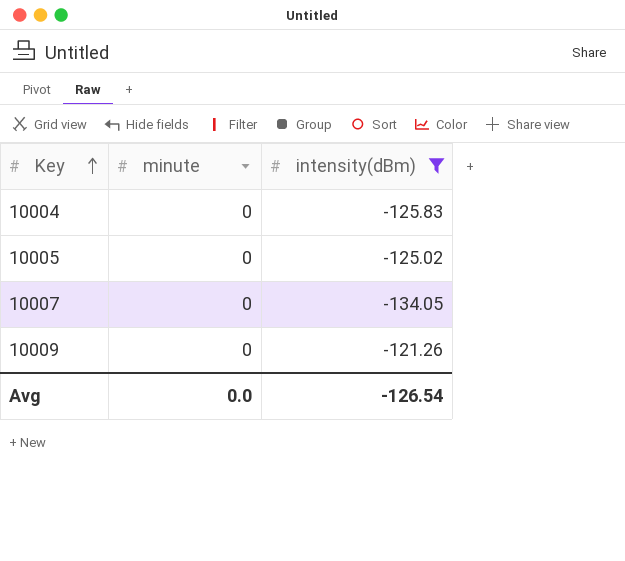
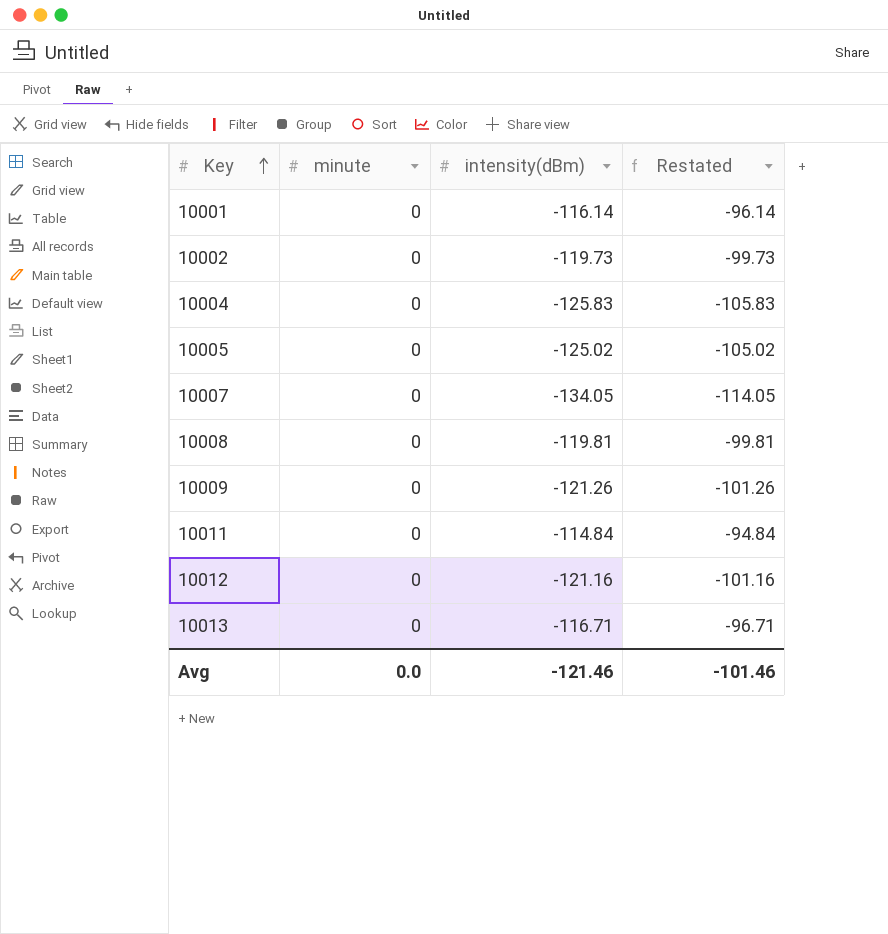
filter: intensity(dBm) <= -121.26 -> none
column Restated | formula: none -> [intensity(dBm)] + 20
Avg | intensity(dBm): -126.54 -> -121.46

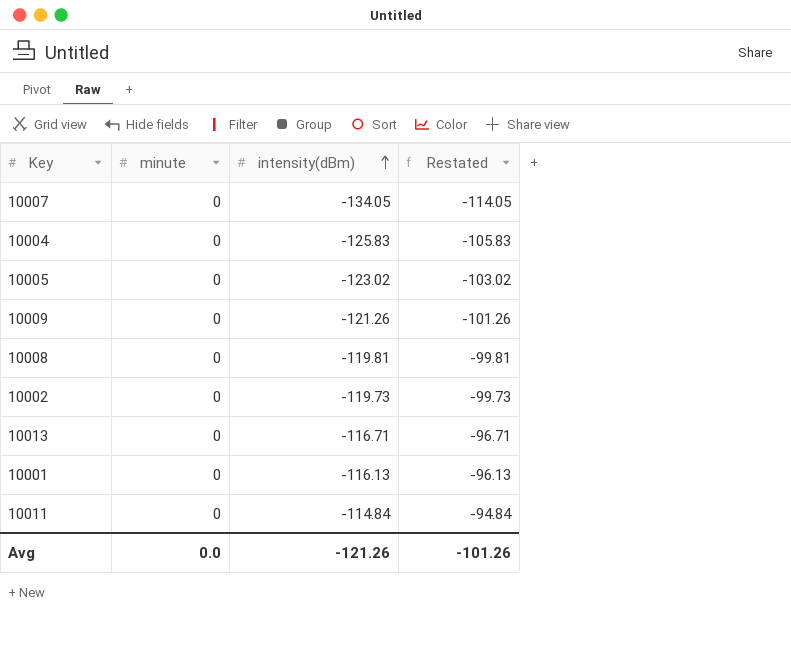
row order: Key ascending -> intensity(dBm) ascending
row 10012: 0 | -121.16 | -101.16 -> none
10005 | intensity(dBm): -125.02 -> -123.02
10005 | Restated: -105.02 -> -103.02
10001 | intensity(dBm): -116.14 -> -116.13
10001 | Restated: -96.14 -> -96.13
Avg | intensity(dBm): -121.46 -> -121.26
Avg | Restated: -101.46 -> -101.26

